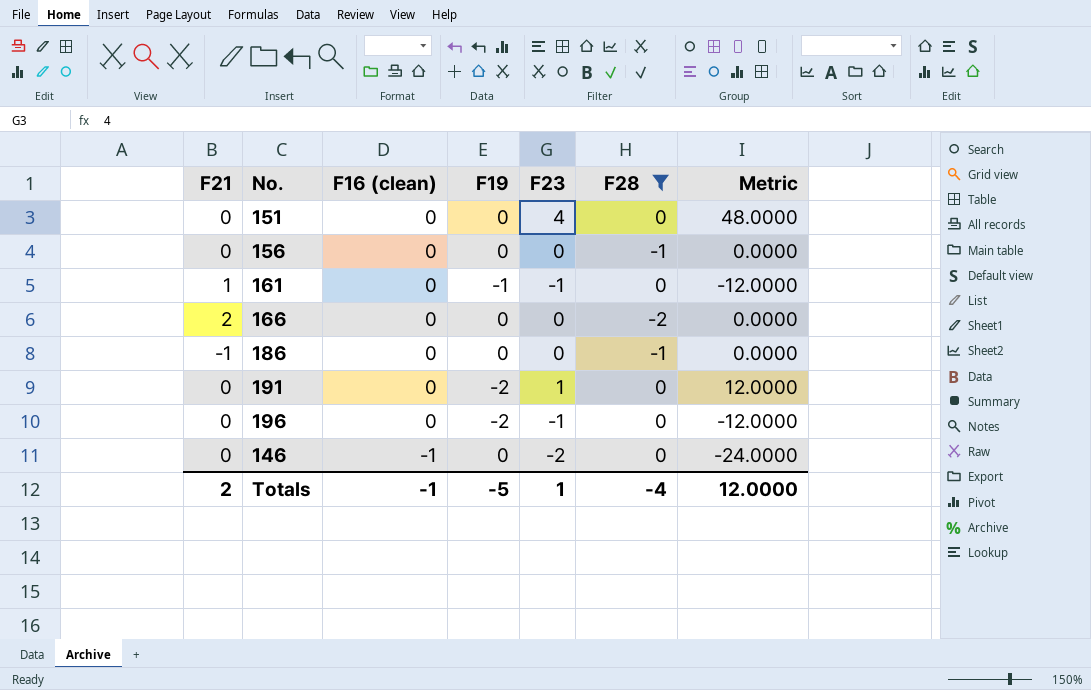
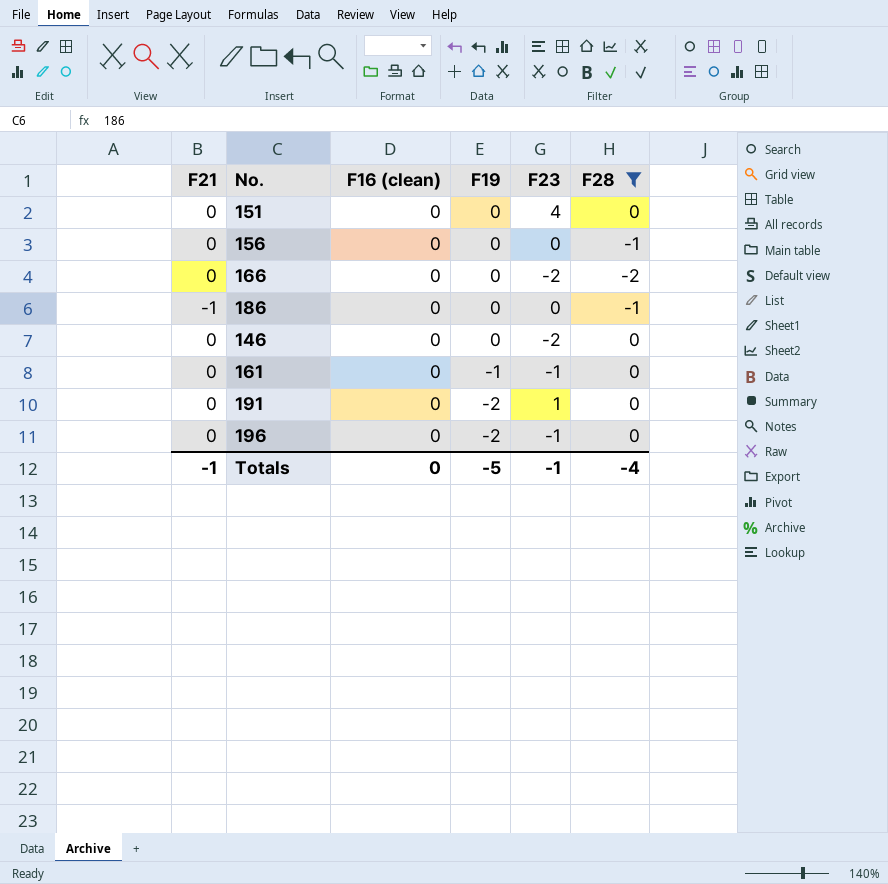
row order: F16 (clean) descending -> F19 descending
column Metric | formula: [F23] * 12 -> none
166 | F21: 2 -> 0
166 | F23: 0 -> -2
146 | F16 (clean): -1 -> 0
161 | F21: 1 -> 0
Totals | F21: 2 -> -1
Totals | F16 (clean): -1 -> 0
Totals | F23: 1 -> -1

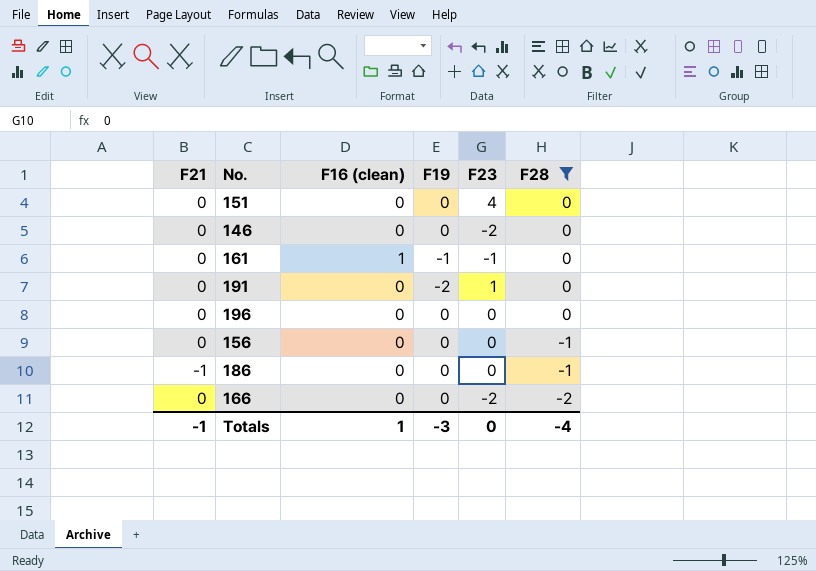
row order: F19 descending -> F28 descending
161 | F16 (clean): 0 -> 1
196 | F19: -2 -> 0
196 | F23: -1 -> 0
Totals | F16 (clean): 0 -> 1
Totals | F19: -5 -> -3
Totals | F23: -1 -> 0

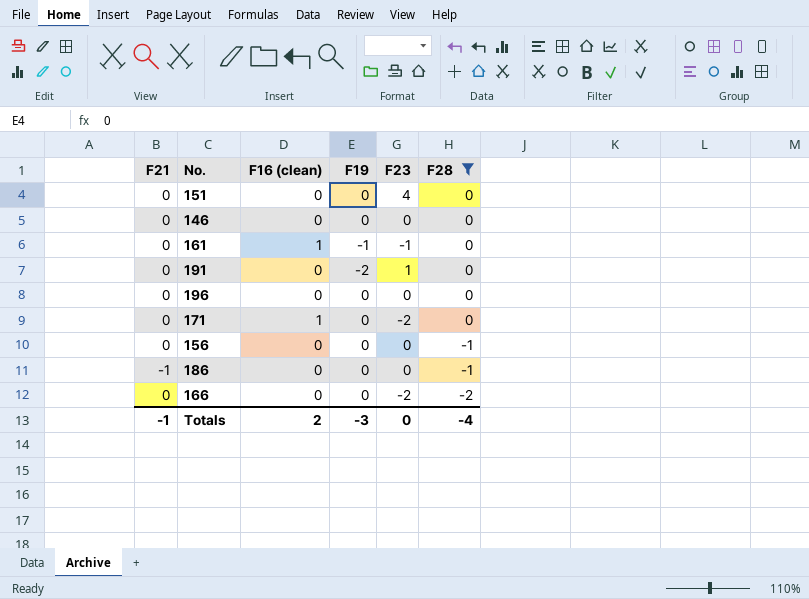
146 | F23: -2 -> 0
row 171: none -> 0 | 1 | 0 | -2 | 0
Totals | F16 (clean): 1 -> 2

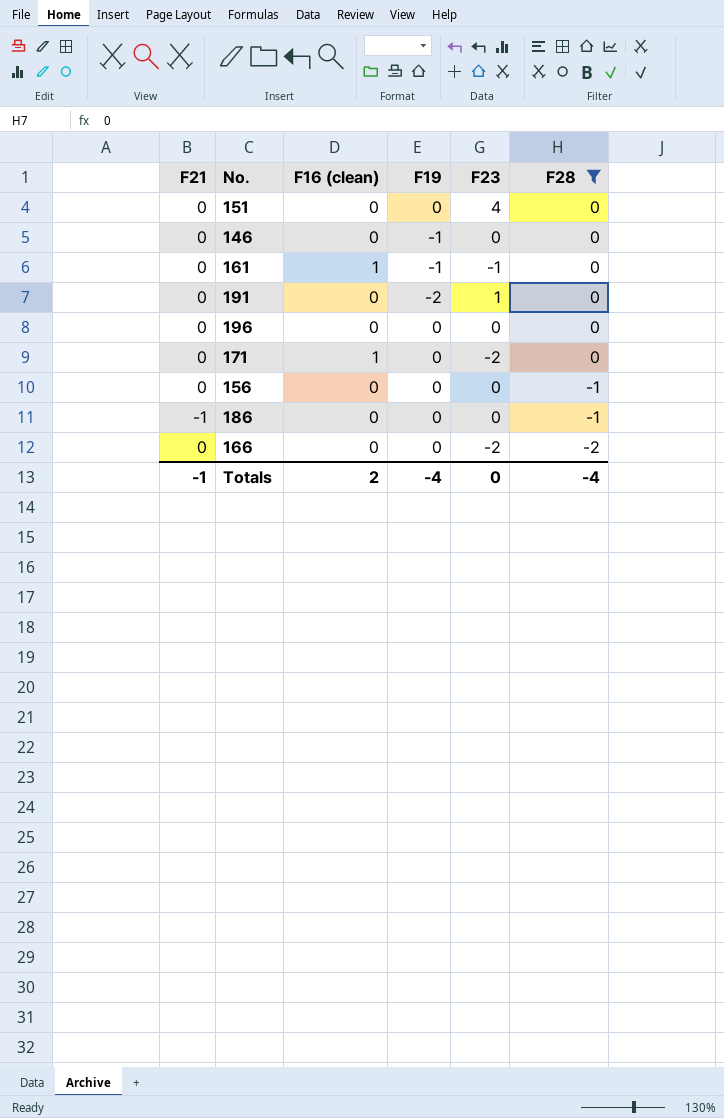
146 | F19: 0 -> -1
Totals | F19: -3 -> -4

